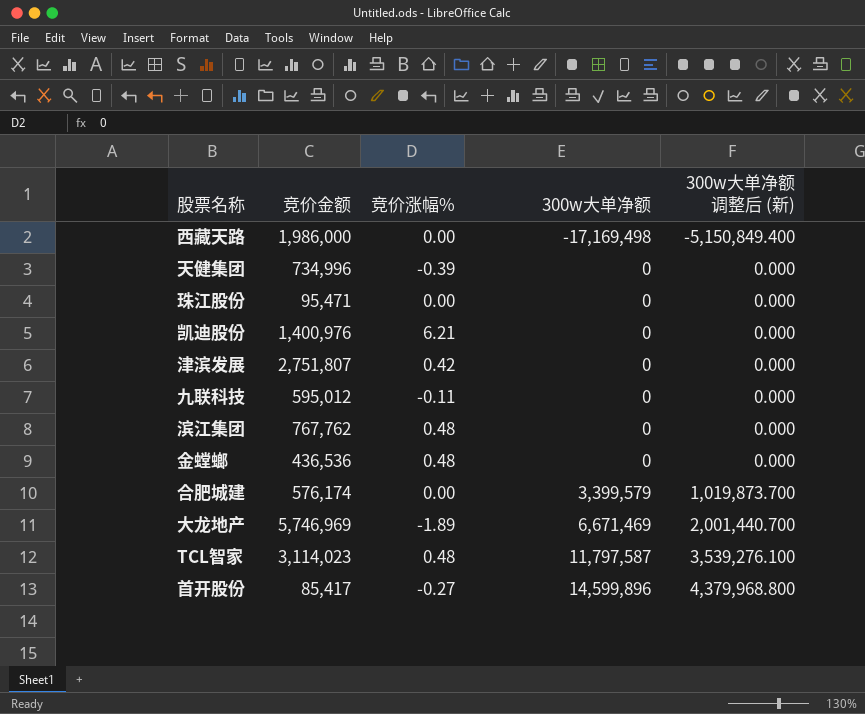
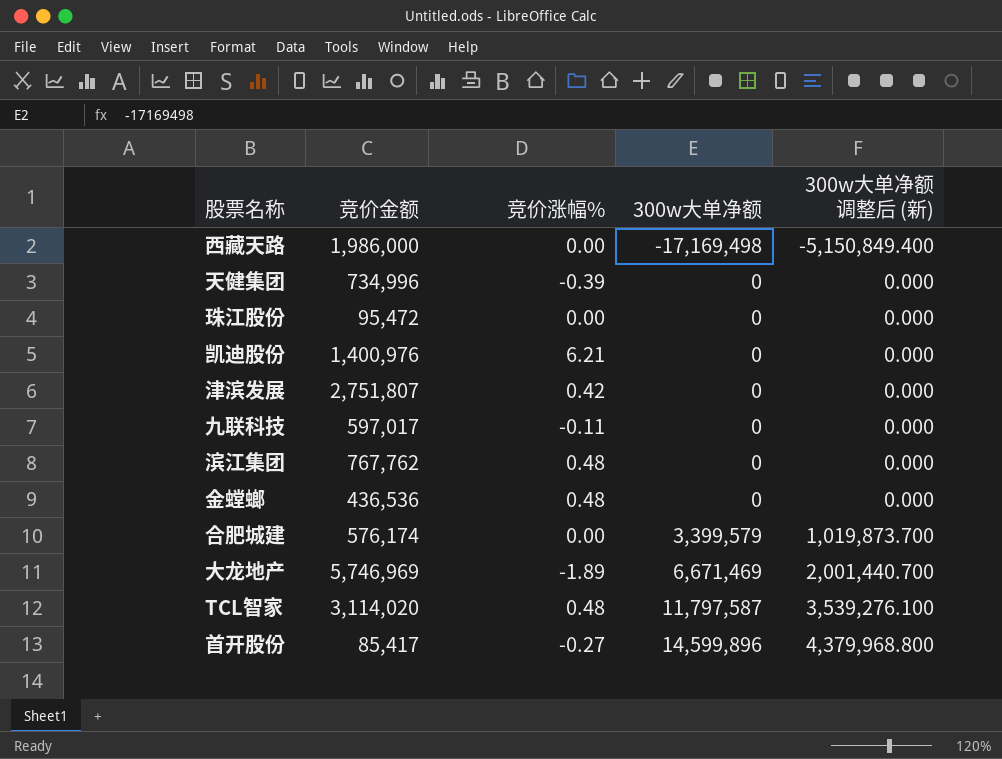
珠江股份 | 竞价金额: 95,471 -> 95,472
九联科技 | 竞价金额: 595,012 -> 597,017
TCL智家 | 竞价金额: 3,114,023 -> 3,114,020

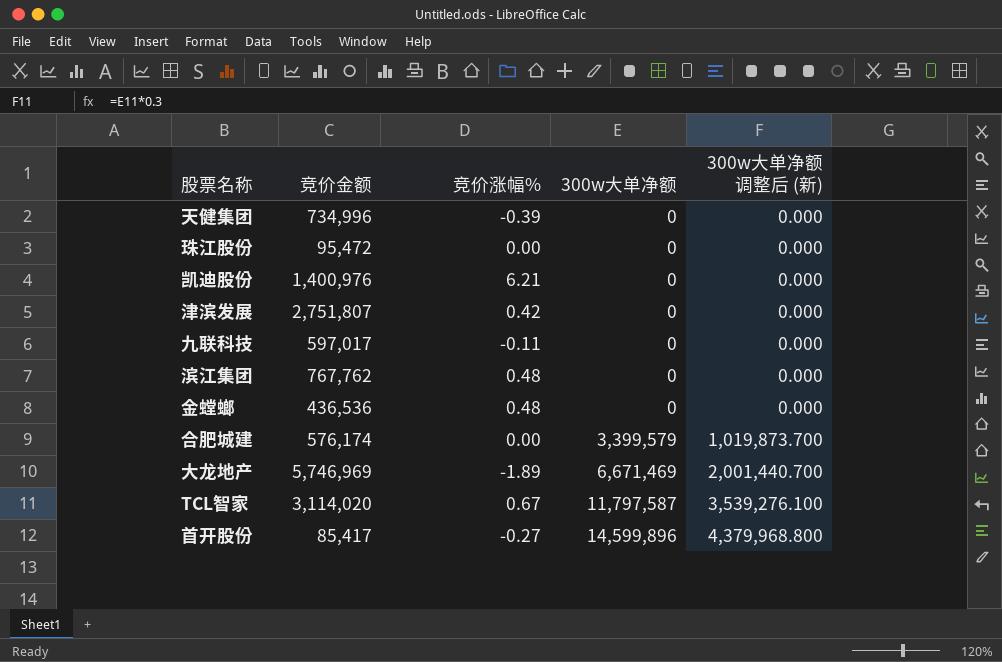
row 西藏天路: 1,986,000 | 0.00 | -17,169,498 | -5,150,849.400 -> none
TCL智家 | 竞价涨幅%: 0.48 -> 0.67

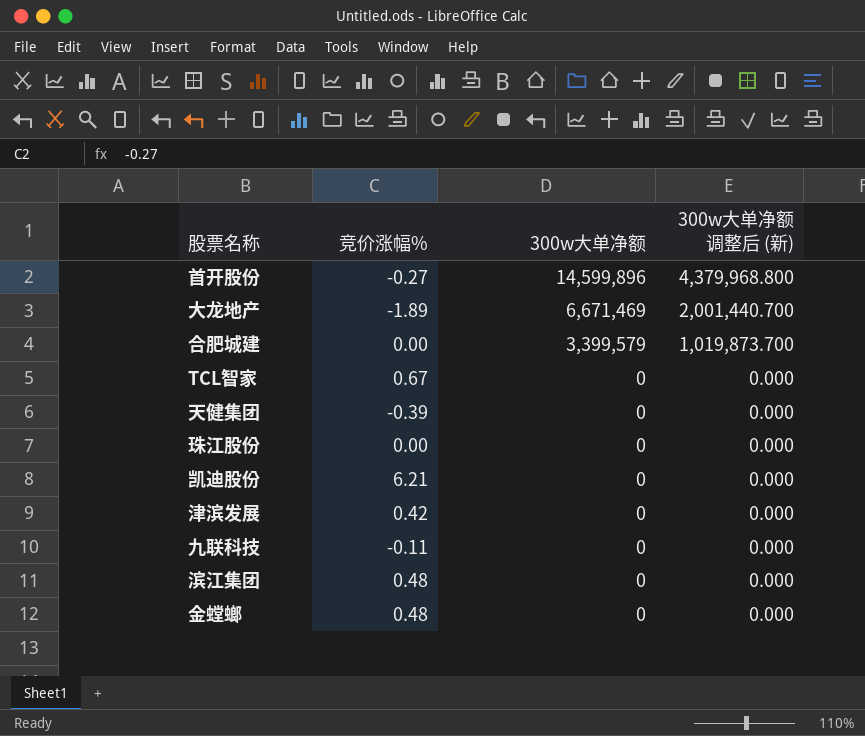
row order: 300w大单净额 ascending -> 300w大单净额 descending
column 竞价金额 | position: 2 -> none
TCL智家 | 300w大单净额: 11,797,587 -> 0
TCL智家 | 300w大单净额 调整后 (新): 3,539,276.100 -> 0.000

